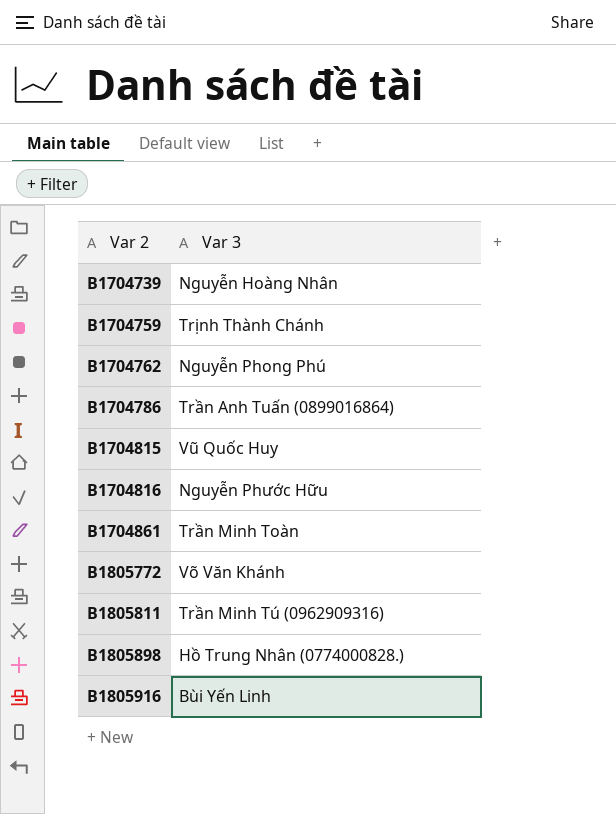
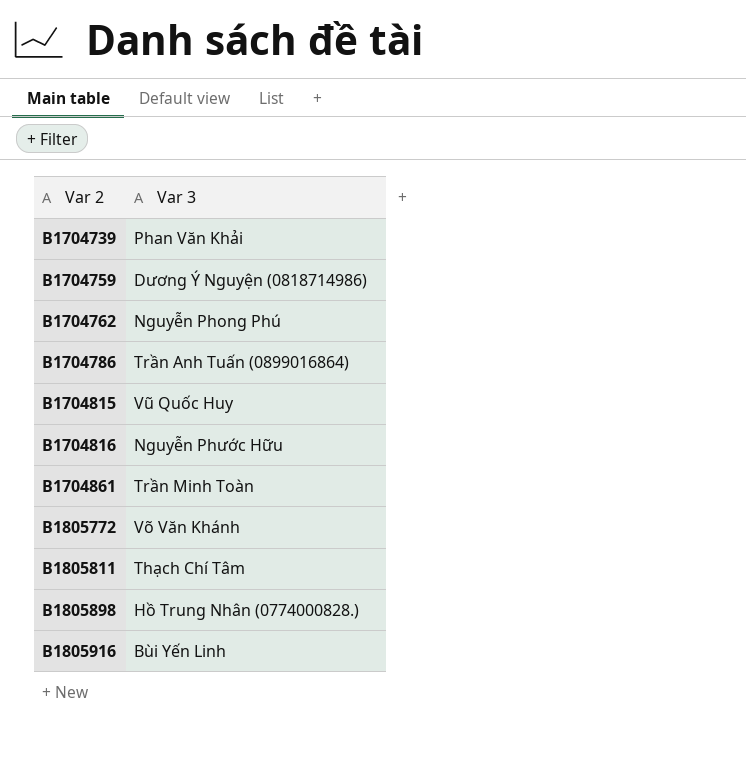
B1704739 | Var 3: Nguyễn Hoàng Nhân -> Phan Văn Khải
B1704759 | Var 3: Trịnh Thành Chánh -> Dương Ý Nguyện (0818714986)
B1805811 | Var 3: Trần Minh Tú (0962909316) -> Thạch Chí Tâm

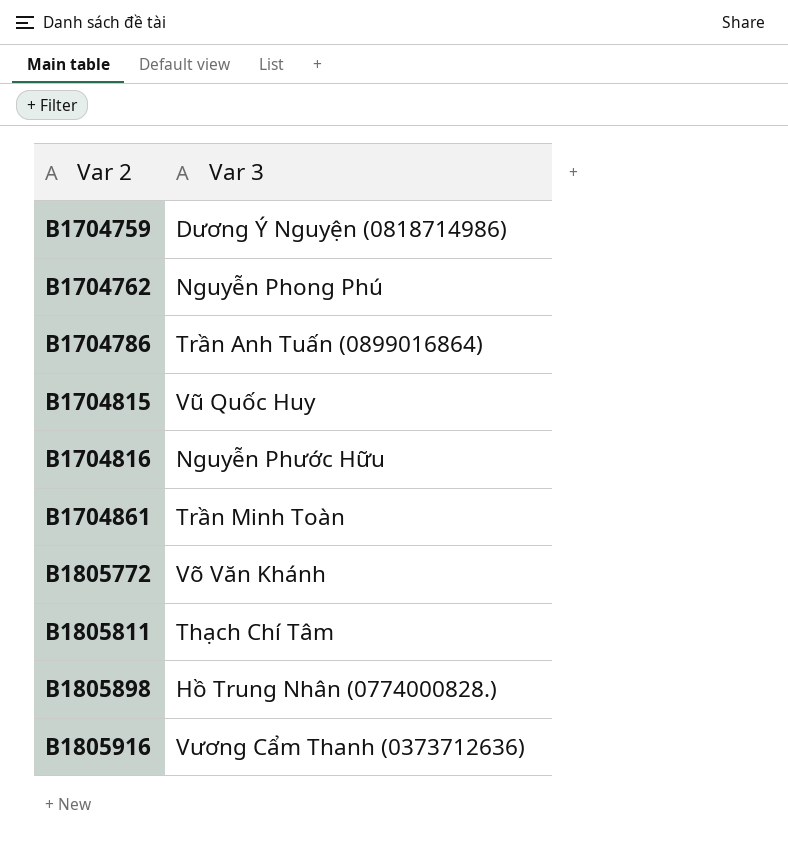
row B1704739: Phan Văn Khải -> none
B1805916 | Var 3: Bùi Yến Linh -> Vương Cẩm Thanh (0373712636)

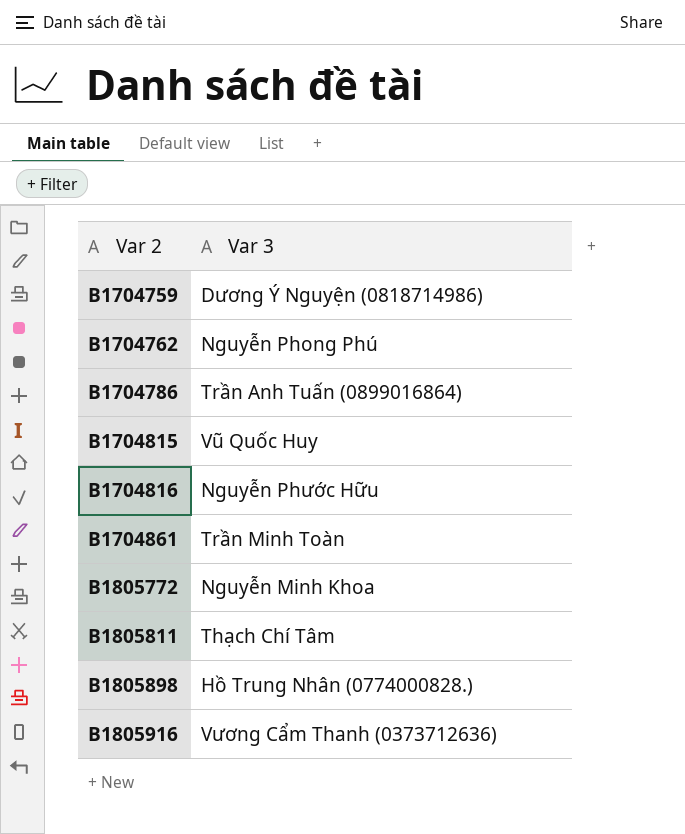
B1805772 | Var 3: Võ Văn Khánh -> Nguyễn Minh Khoa

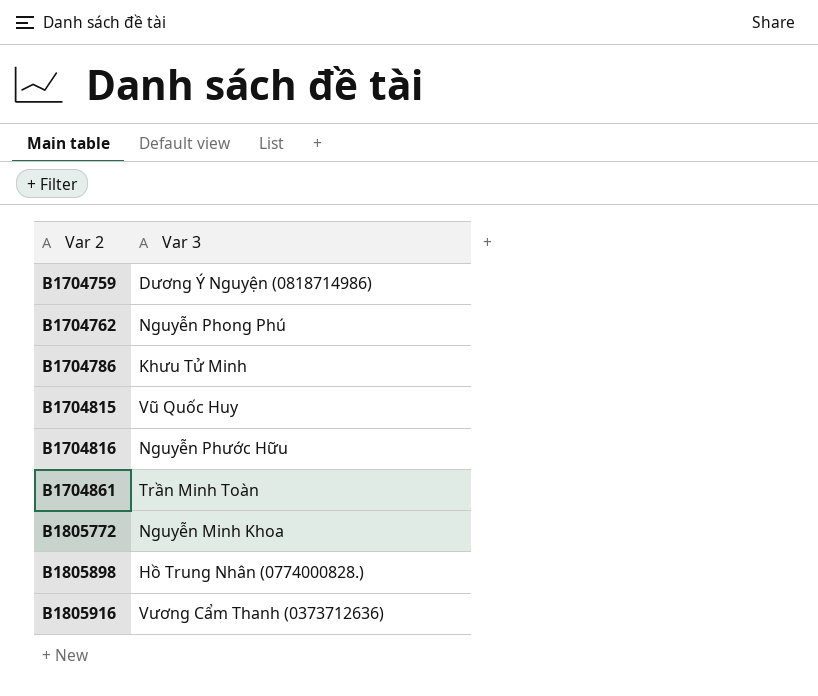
row B1805811: Thạch Chí Tâm -> none
B1704786 | Var 3: Trần Anh Tuấn (0899016864) -> Khưu Tử Minh

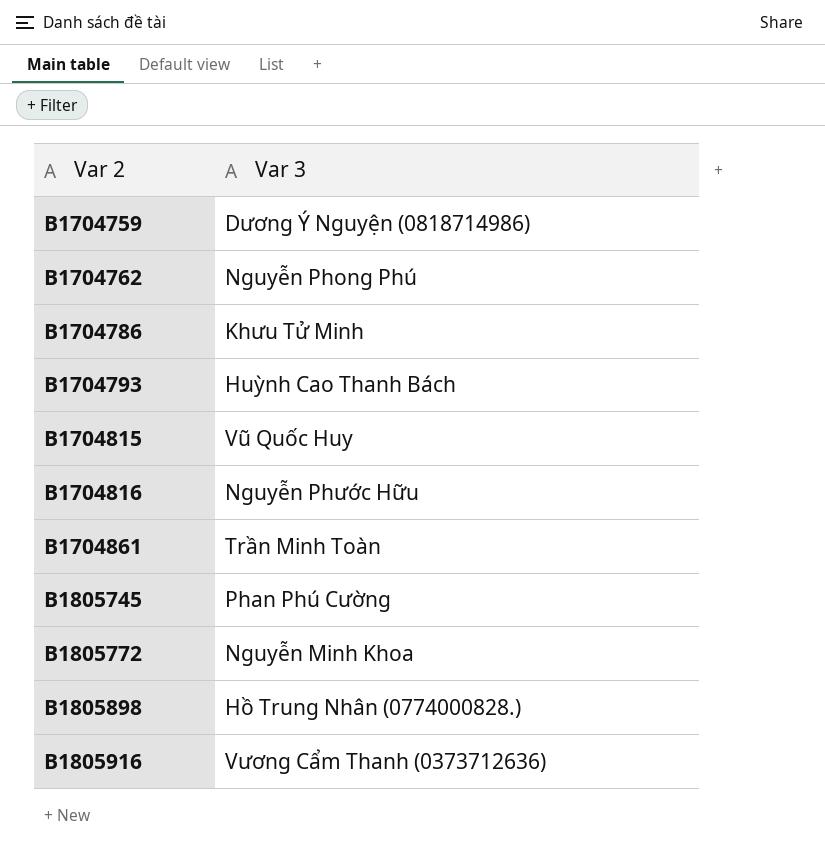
row B1704793: none -> Huỳnh Cao Thanh Bách
row B1805745: none -> Phan Phú Cường

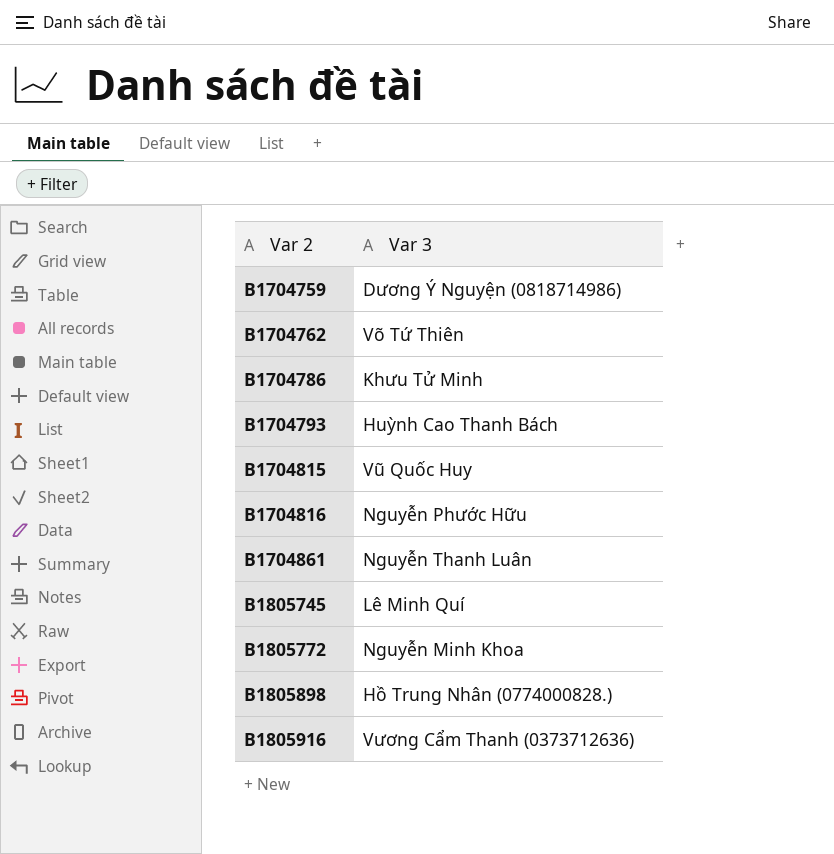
B1704762 | Var 3: Nguyễn Phong Phú -> Võ Tứ Thiên
B1704861 | Var 3: Trần Minh Toàn -> Nguyễn Thanh Luân
B1805745 | Var 3: Phan Phú Cường -> Lê Minh Quí

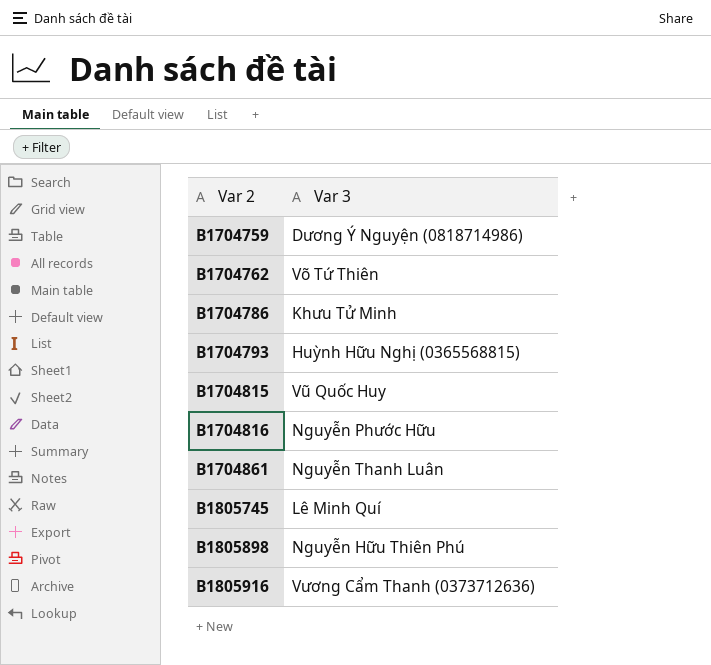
row B1805772: Nguyễn Minh Khoa -> none
B1704793 | Var 3: Huỳnh Cao Thanh Bách -> Huỳnh Hữu Nghị (0365568815)
B1805898 | Var 3: Hồ Trung Nhân (0774000828.) -> Nguyễn Hữu Thiên Phú

